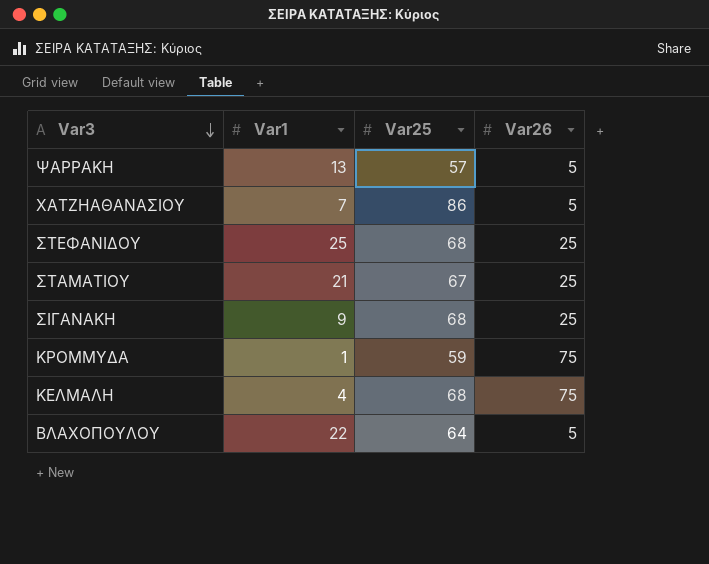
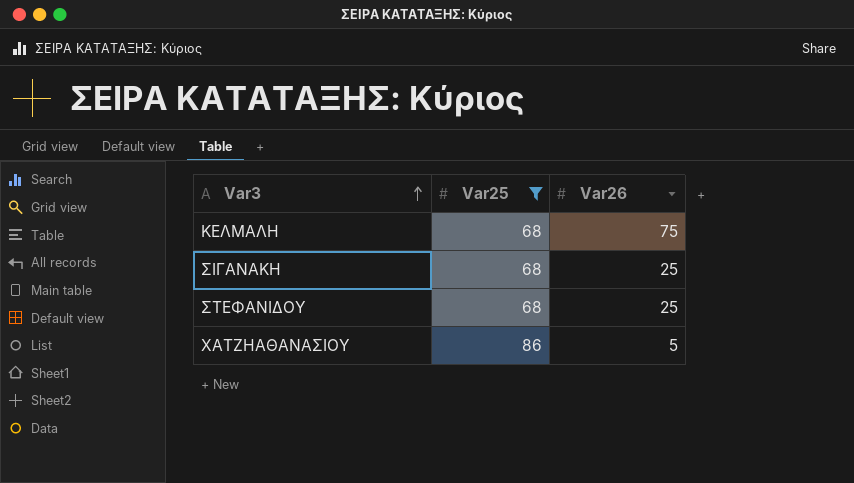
filter: none -> Var25 >= 68
row order: Var3 descending -> Var3 ascending
column Var1 | position: 2 -> none

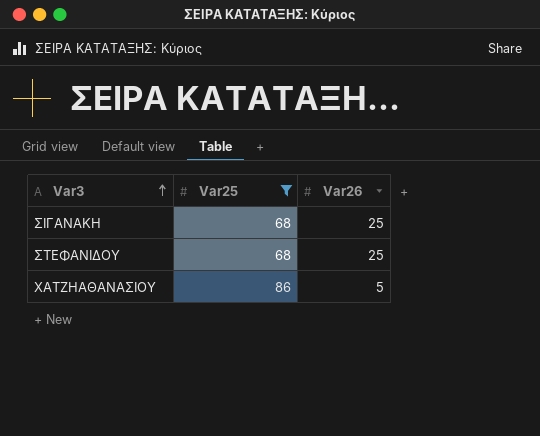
row ΚΕΛΜΑΛΗ: 68 | 75 -> none

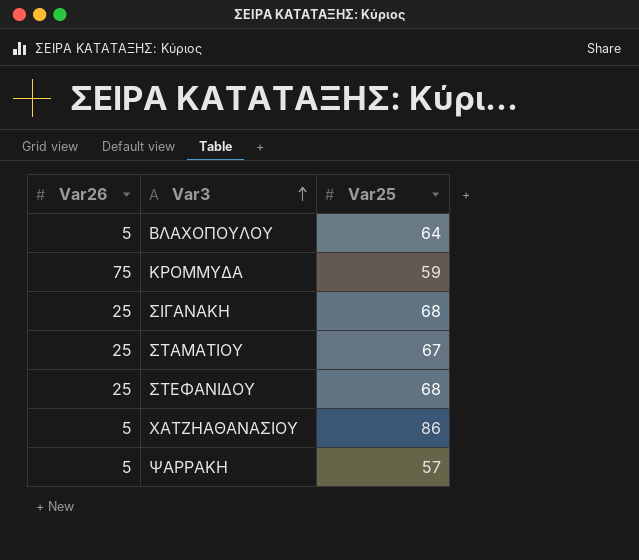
filter: Var25 >= 68 -> none
column Var26 | position: 3 -> 1

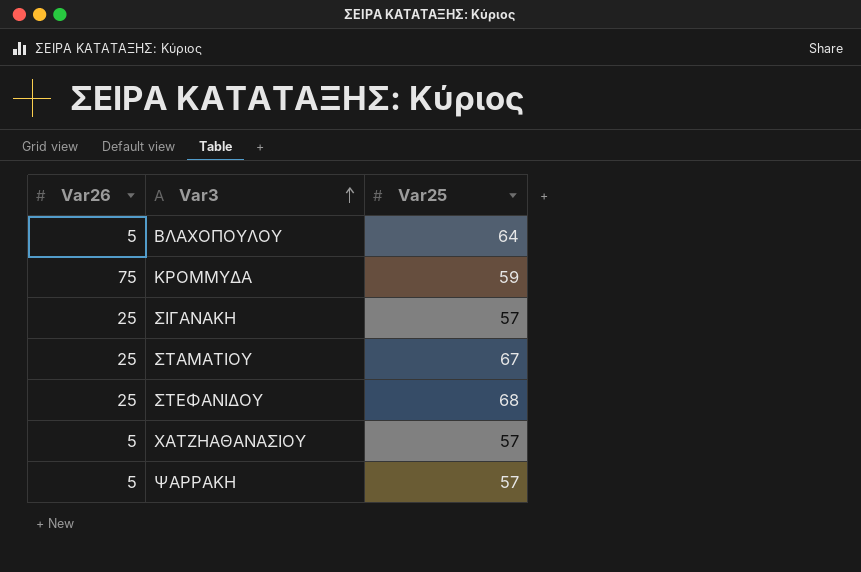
ΣΙΓΑΝΑΚΗ | Var25: 68 -> 57
ΧΑΤΖΗΑΘΑΝΑΣΙΟΥ | Var25: 86 -> 57

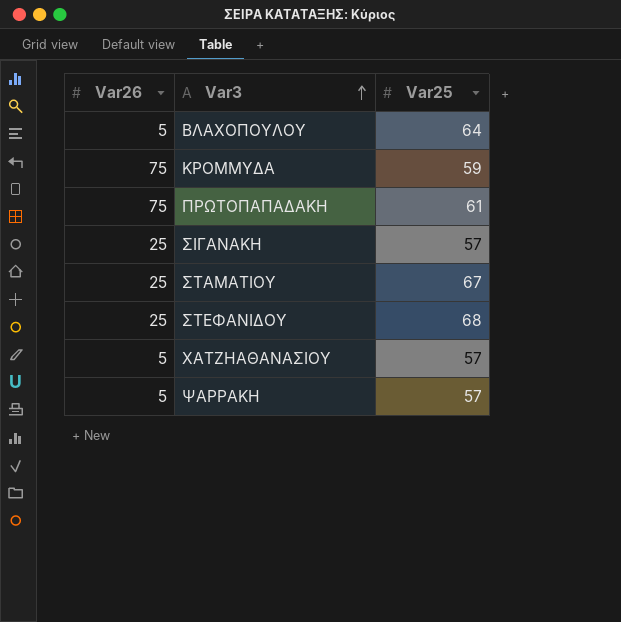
row ΠΡΩΤΟΠΑΠΑΔΑΚΗ: none -> 75 | 61

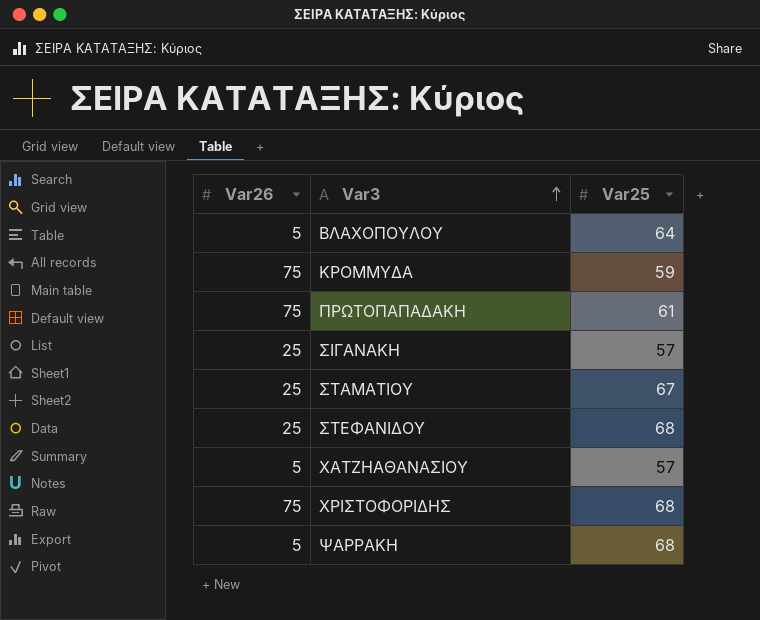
row ΧΡΙΣΤΟΦΟΡΙΔΗΣ: none -> 75 | 68
ΨΑΡΡΑΚΗ | Var25: 57 -> 68

